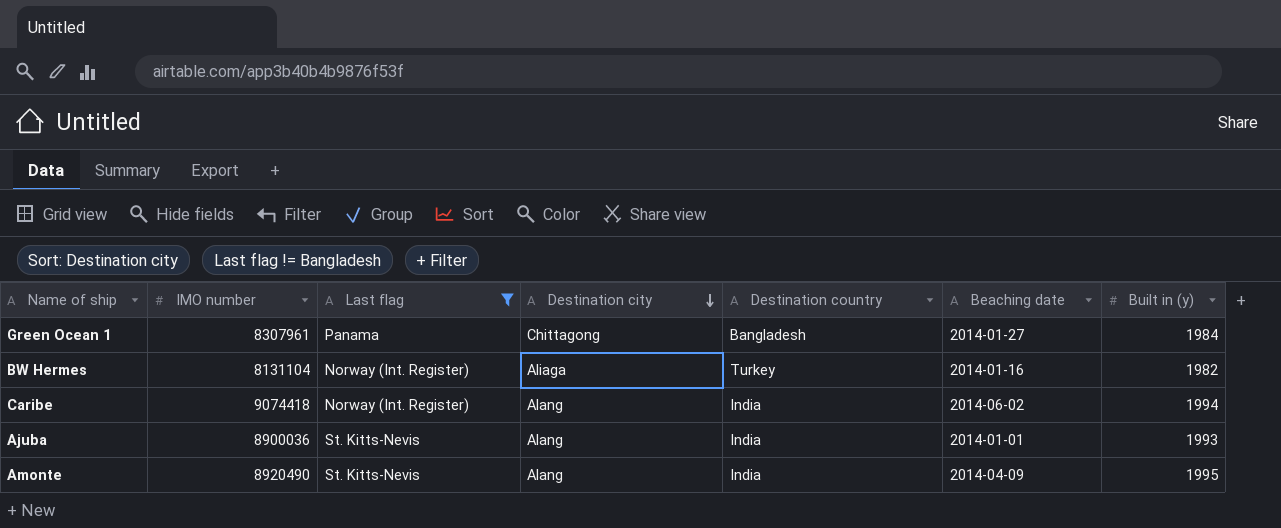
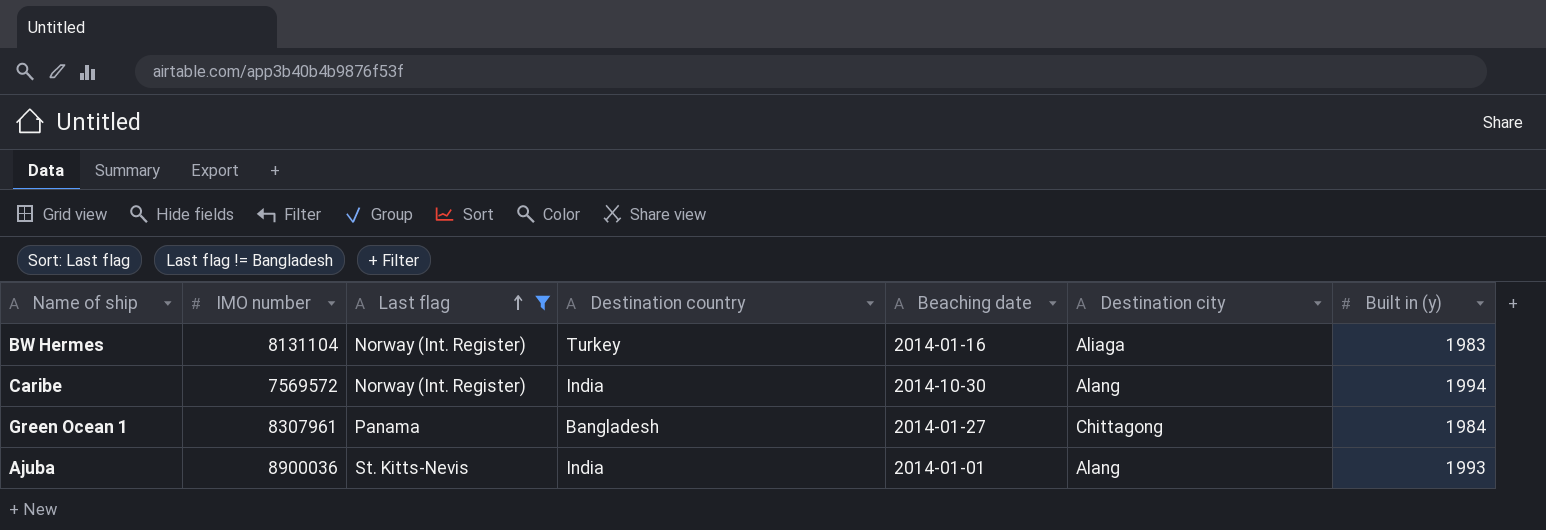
row order: Destination city descending -> Last flag ascending
column Destination city | position: 4 -> 6
row Amonte: 8920490 | St. Kitts-Nevis | Alang | India | 2014-04-09 | 1995 -> none
BW Hermes | Built in (y): 1982 -> 1983
Caribe | IMO number: 9074418 -> 7569572
Caribe | Beaching date: 2014-06-02 -> 2014-10-30

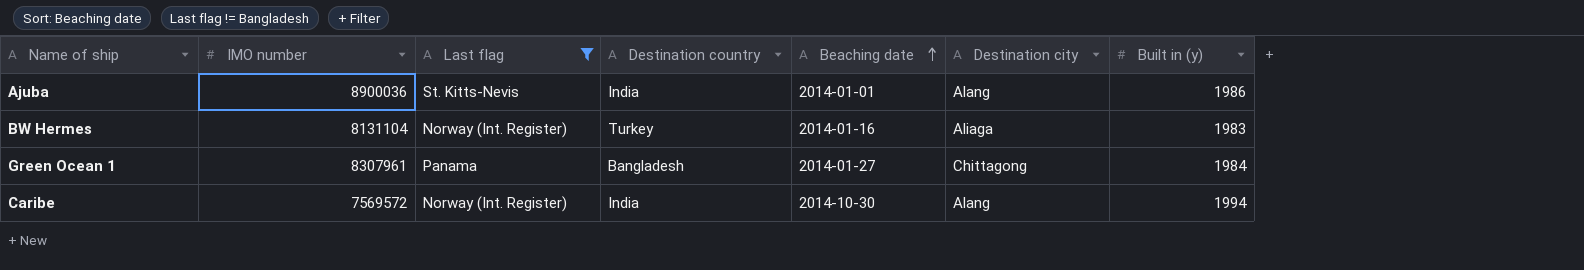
row order: Last flag ascending -> Beaching date ascending
Ajuba | Built in (y): 1993 -> 1986

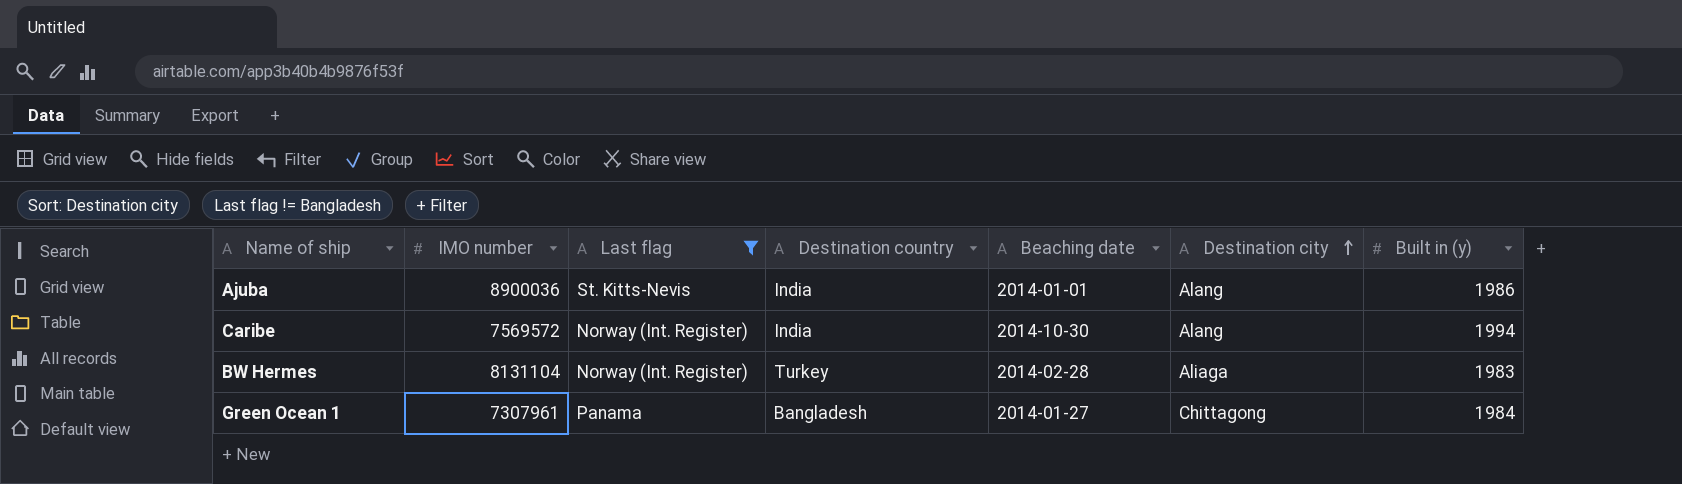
row order: Beaching date ascending -> Destination city ascending
BW Hermes | Beaching date: 2014-01-16 -> 2014-02-28
Green Ocean 1 | IMO number: 8307961 -> 7307961

